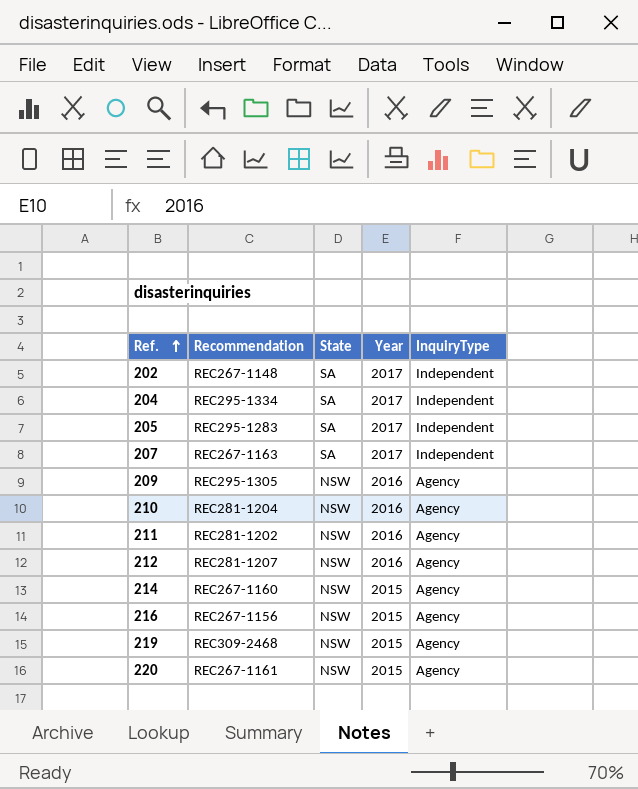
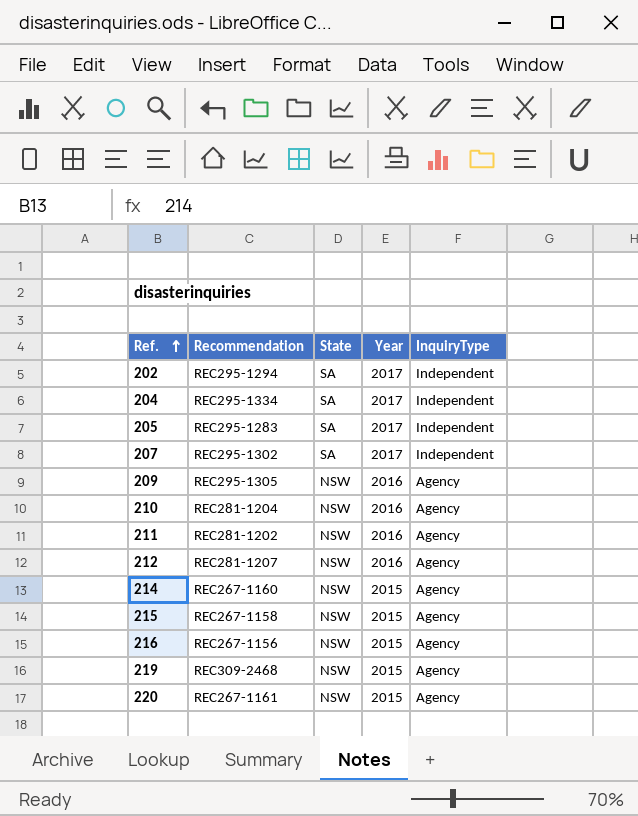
202 | Recommendation: REC267-1148 -> REC295-1294
207 | Recommendation: REC267-1163 -> REC295-1302
row 215: none -> REC267-1158 | NSW | 2015 | Agency

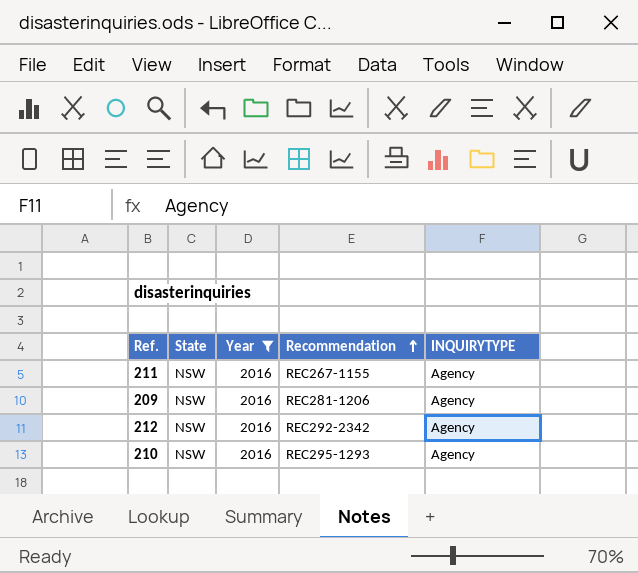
filter: none -> Year = 2016
row order: Ref. ascending -> Recommendation ascending
column Recommendation | position: 2 -> 4
column name: InquiryType -> INQUIRYTYPE
211 | Recommendation: REC281-1202 -> REC267-1155
209 | Recommendation: REC295-1305 -> REC281-1206
212 | Recommendation: REC281-1207 -> REC292-2342
210 | Recommendation: REC281-1204 -> REC295-1293

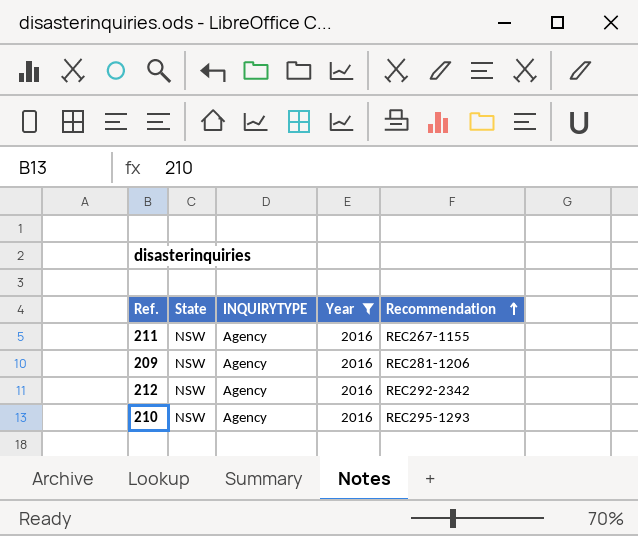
column INQUIRYTYPE | position: 5 -> 3

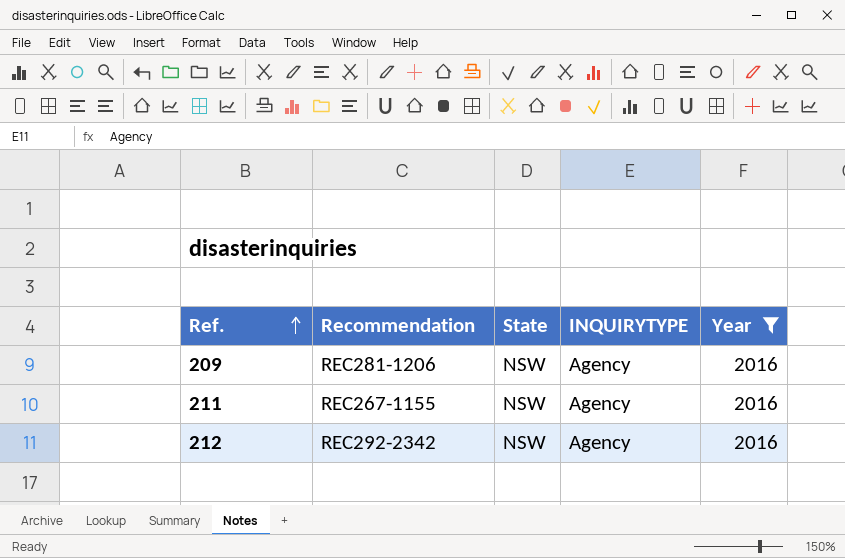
row order: Recommendation ascending -> Ref. ascending
column Recommendation | position: 5 -> 2
row 210: NSW | Agency | 2016 | REC295-1293 -> none

